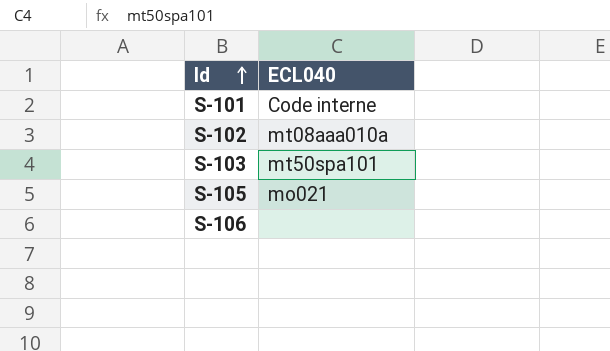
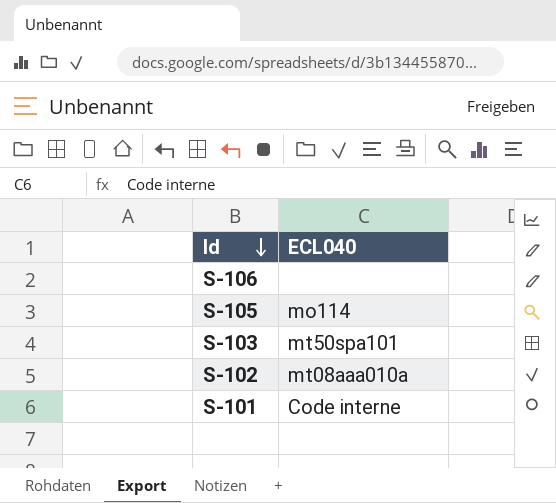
row order: Id ascending -> Id descending
S-105 | ECL040: mo021 -> mo114

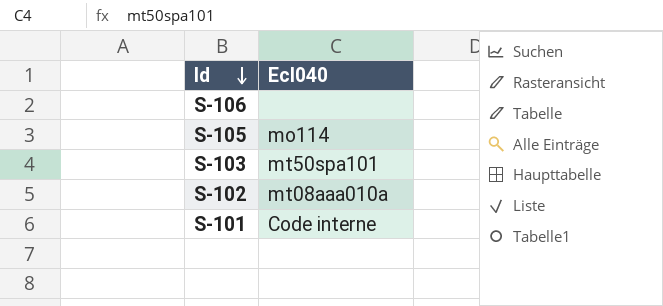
column name: ECL040 -> Ecl040

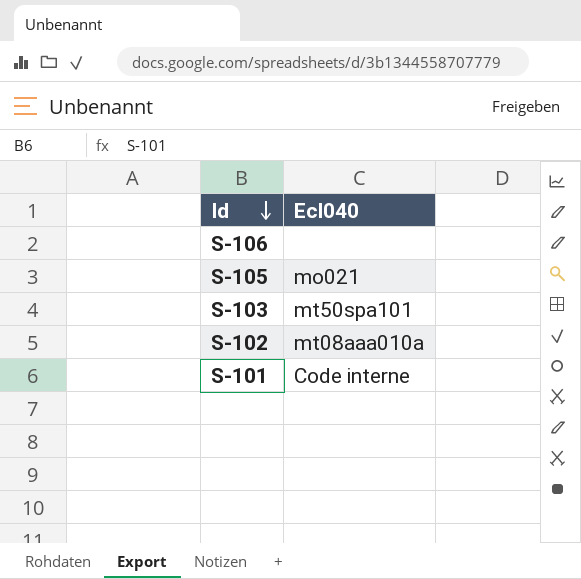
S-105 | Ecl040: mo114 -> mo021

